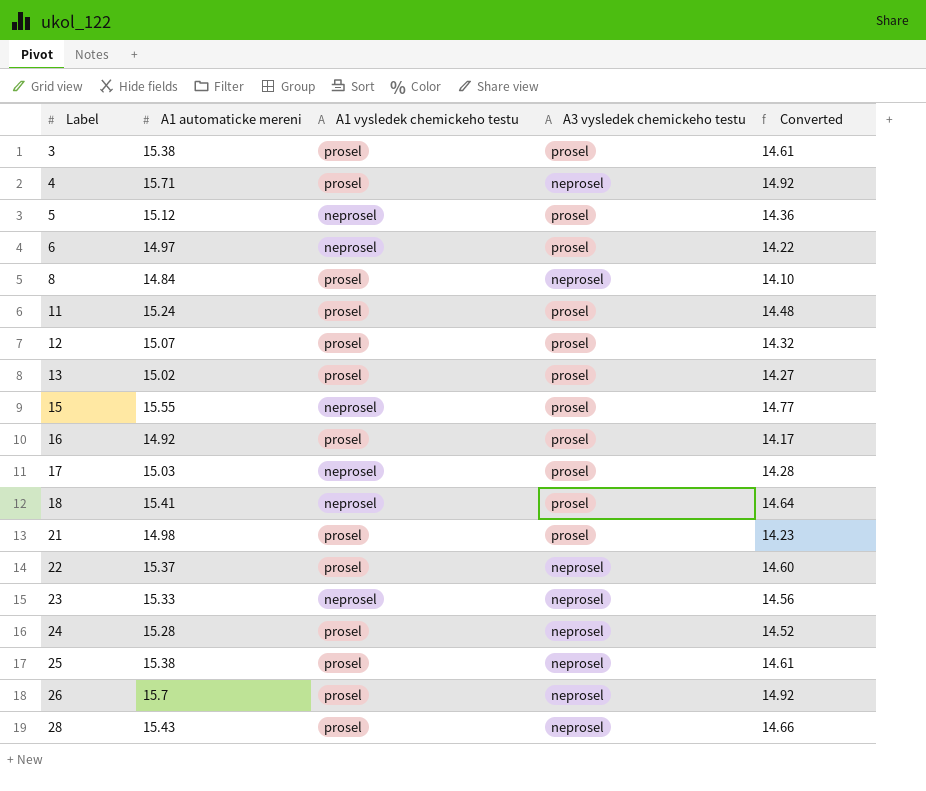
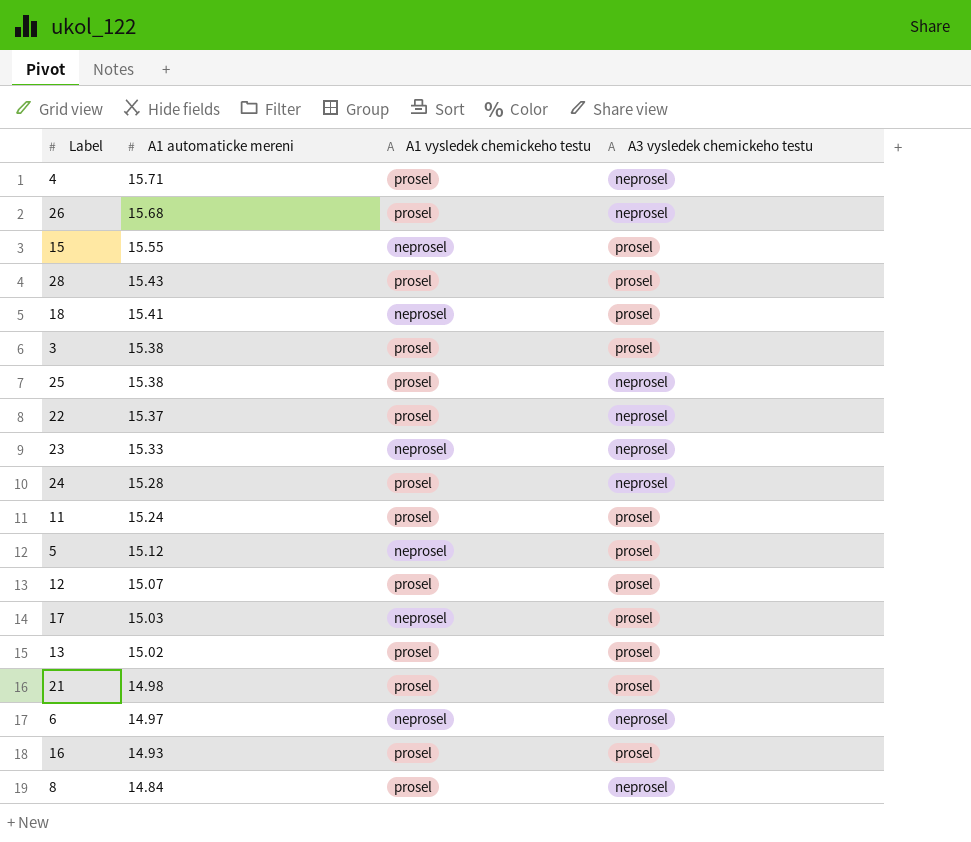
row order: Label ascending -> A1 automaticke mereni descending
column Converted | formula: [A1 automaticke mereni] * 0.95 -> none
26 | A1 automaticke mereni: 15.7 -> 15.68
28 | A3 vysledek chemickeho testu: neprosel -> prosel
6 | A3 vysledek chemickeho testu: prosel -> neprosel
16 | A1 automaticke mereni: 14.92 -> 14.93

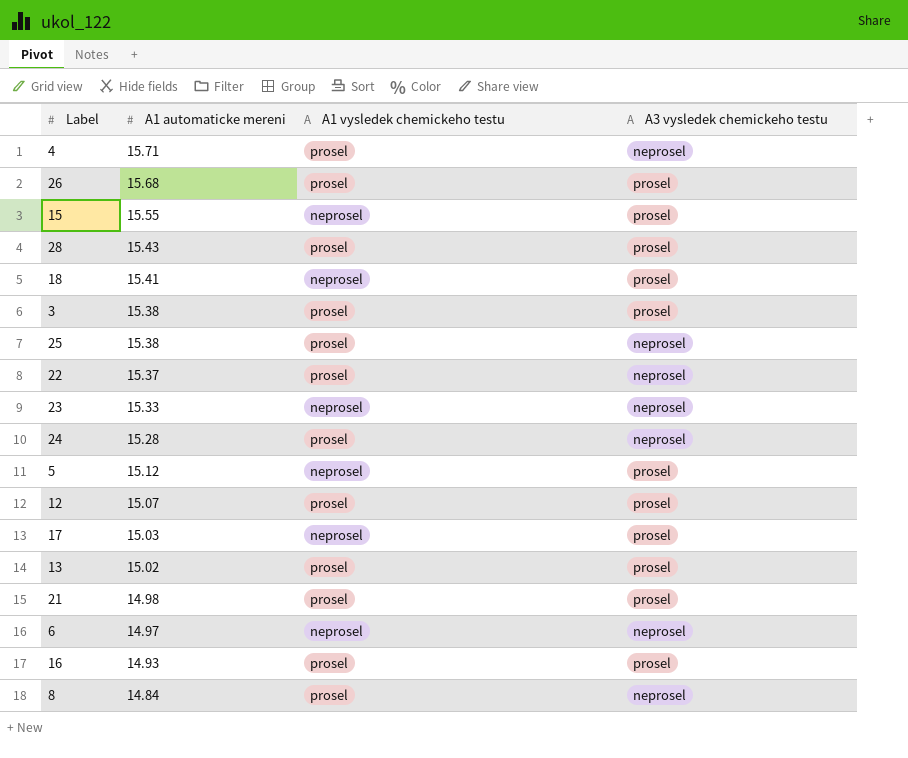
row 11: 15.24 | prosel | prosel -> none
26 | A3 vysledek chemickeho testu: neprosel -> prosel

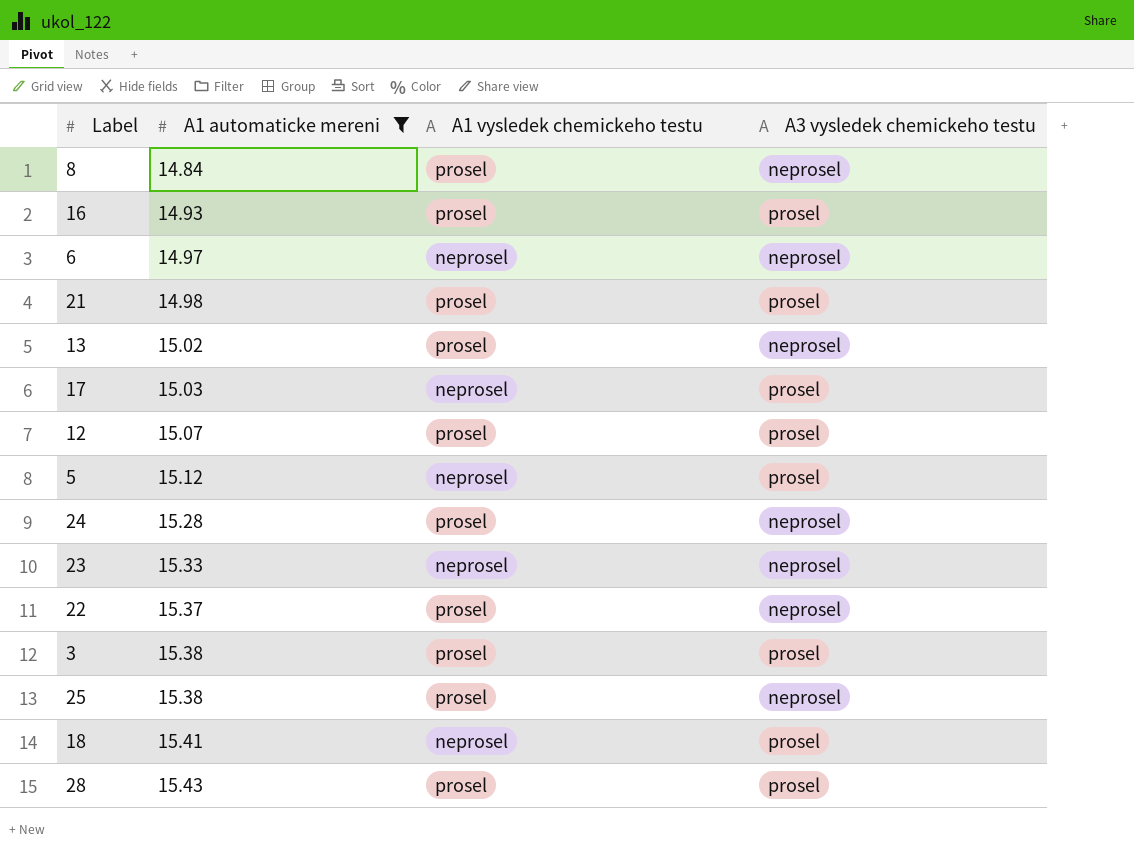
filter: none -> A1 automaticke mereni <= 15.43
row order: A1 automaticke mereni descending -> A1 automaticke mereni ascending
13 | A3 vysledek chemickeho testu: prosel -> neprosel

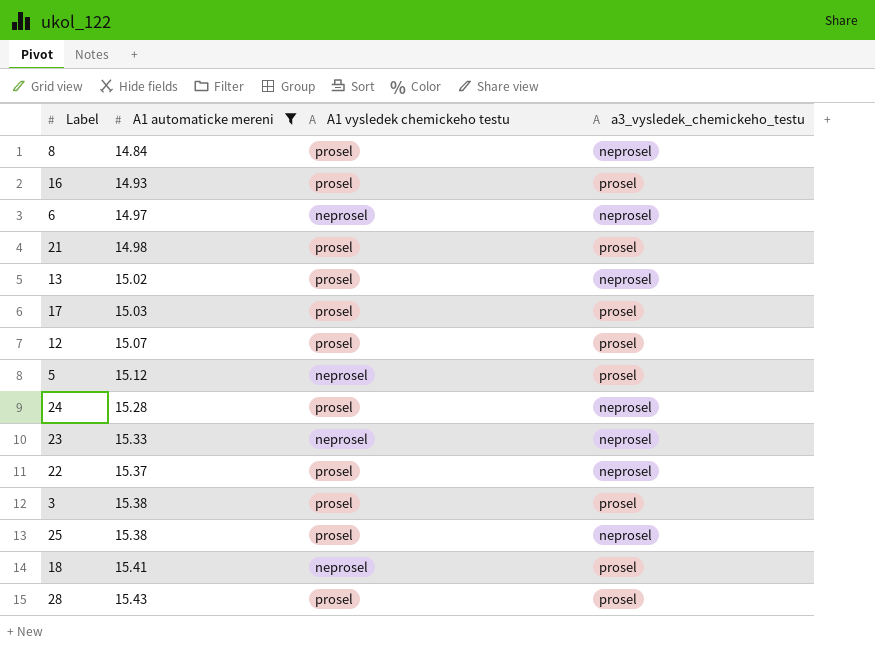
column name: A3 vysledek chemickeho testu -> a3_vysledek_chemickeho_testu
17 | A1 vysledek chemickeho testu: neprosel -> prosel

